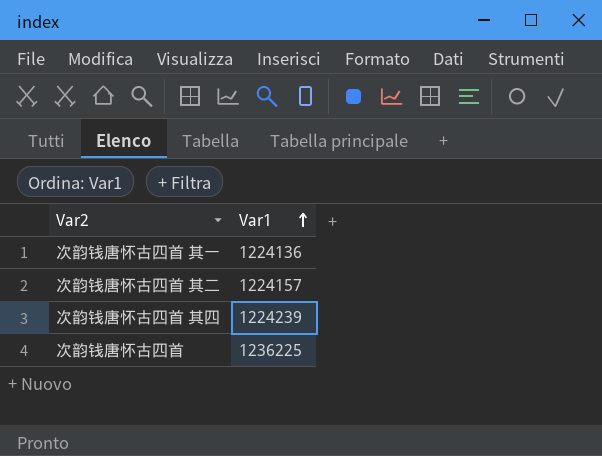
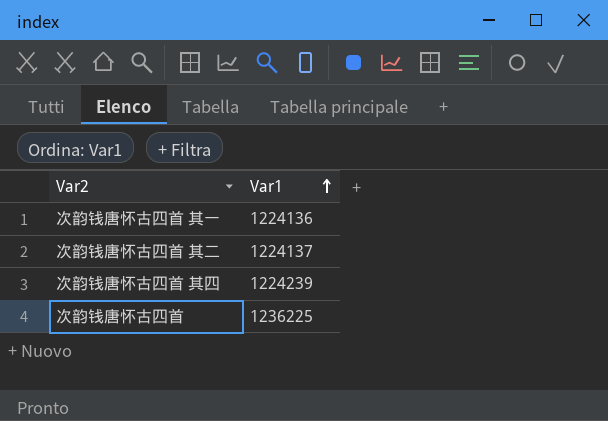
次韵钱唐怀古四首 其二 | Var1: 1224157 -> 1224137

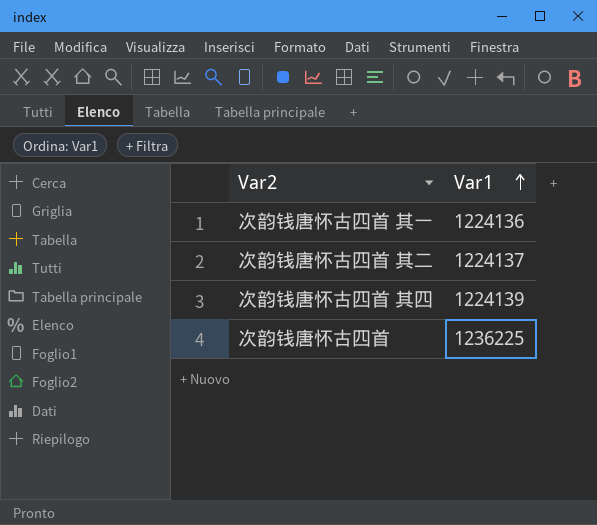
次韵钱唐怀古四首 其四 | Var1: 1224239 -> 1224139

